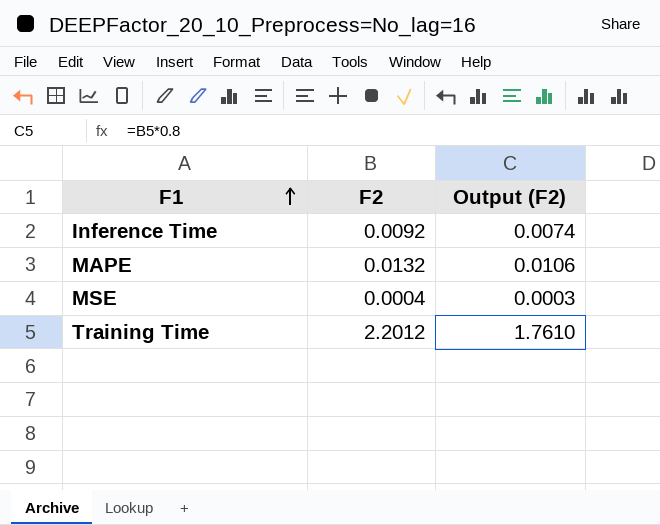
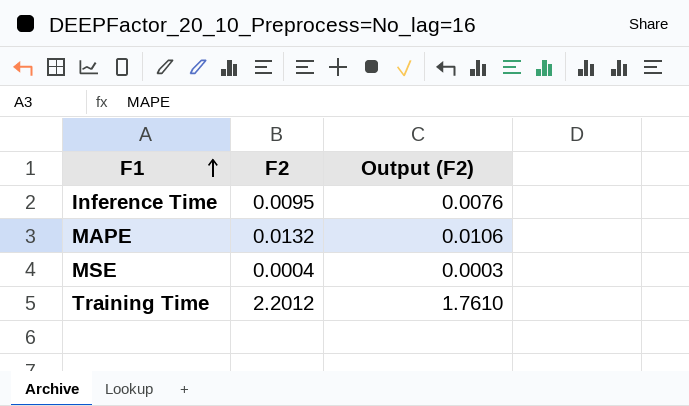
Inference Time | F2: 0.0092 -> 0.0095
Inference Time | Output (F2): 0.0074 -> 0.0076

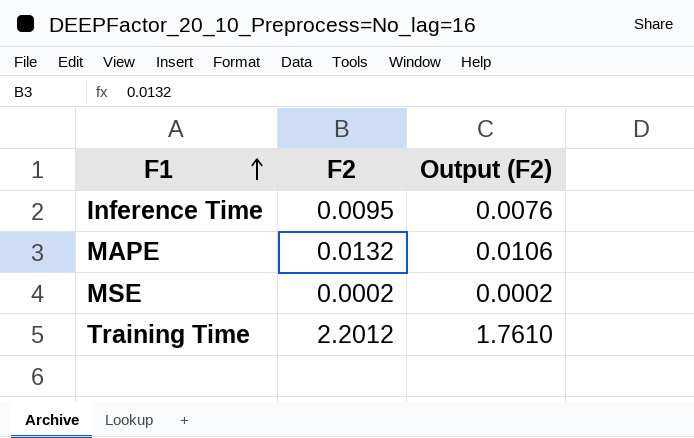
MSE | F2: 0.0004 -> 0.0002
MSE | Output (F2): 0.0003 -> 0.0002

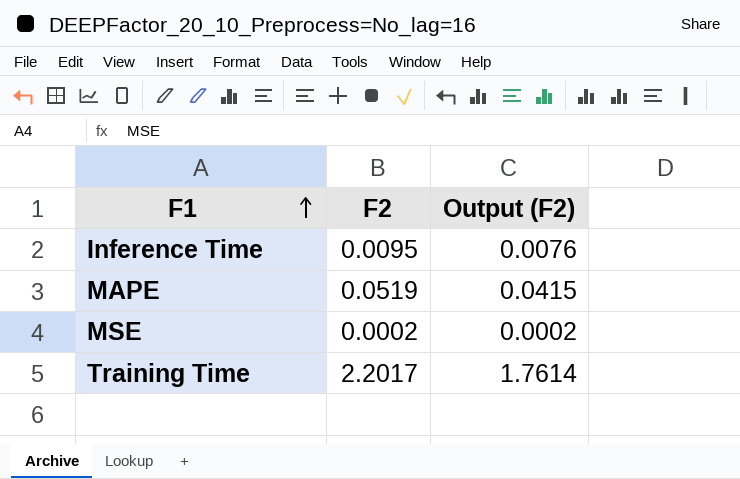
MAPE | F2: 0.0132 -> 0.0519
MAPE | Output (F2): 0.0106 -> 0.0415
Training Time | F2: 2.2012 -> 2.2017
Training Time | Output (F2): 1.7610 -> 1.7614

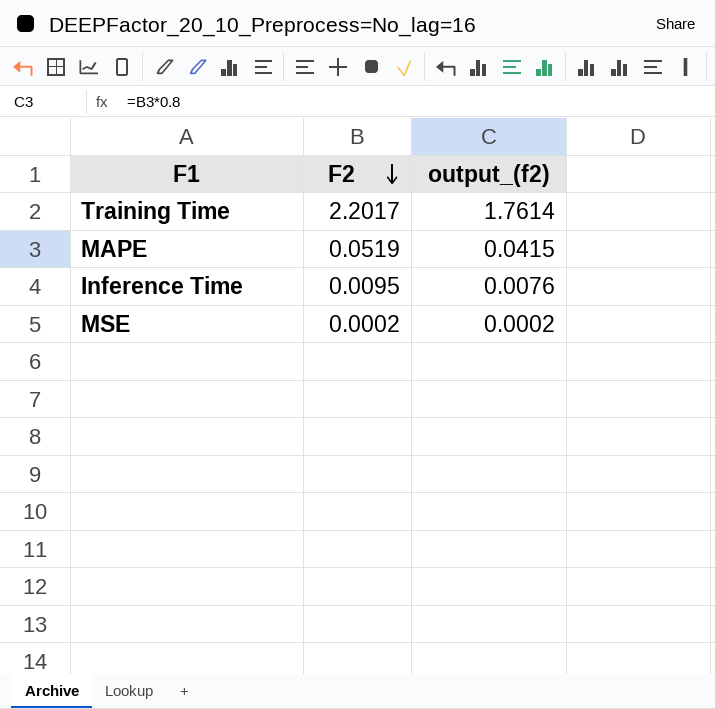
row order: F1 ascending -> F2 descending
column name: Output (F2) -> output_(f2)

